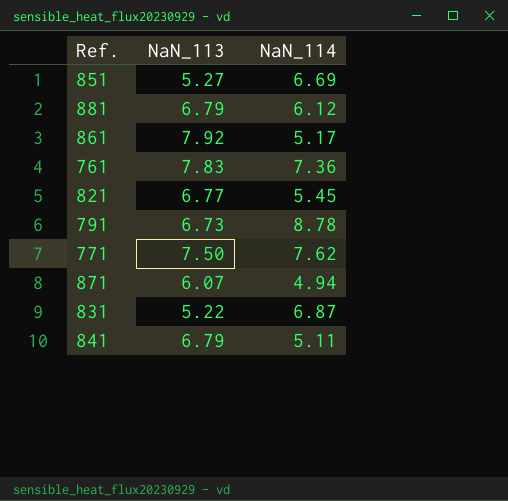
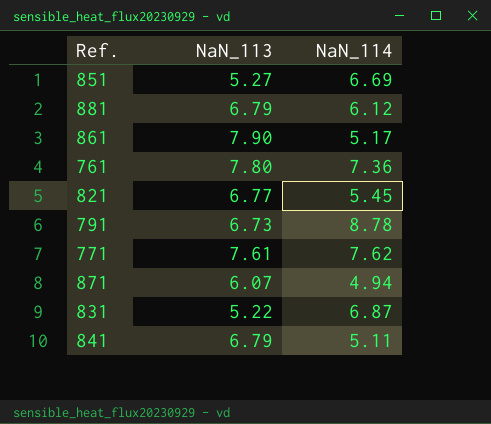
861 | NaN_113: 7.92 -> 7.90
761 | NaN_113: 7.83 -> 7.80
771 | NaN_113: 7.50 -> 7.61

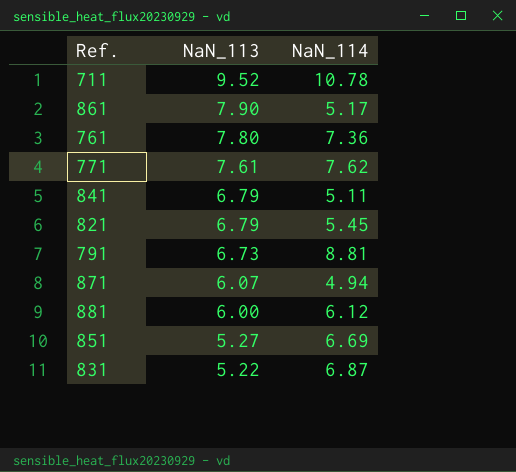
row order: none -> NaN_113 descending
row 711: none -> 9.52 | 10.78
821 | NaN_113: 6.77 -> 6.79
791 | NaN_114: 8.78 -> 8.81
881 | NaN_113: 6.79 -> 6.00

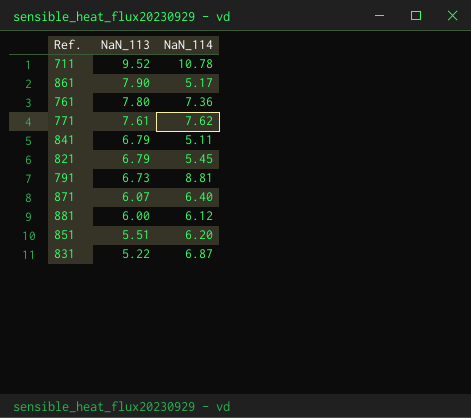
871 | NaN_114: 4.94 -> 6.40
851 | NaN_113: 5.27 -> 5.51
851 | NaN_114: 6.69 -> 6.20

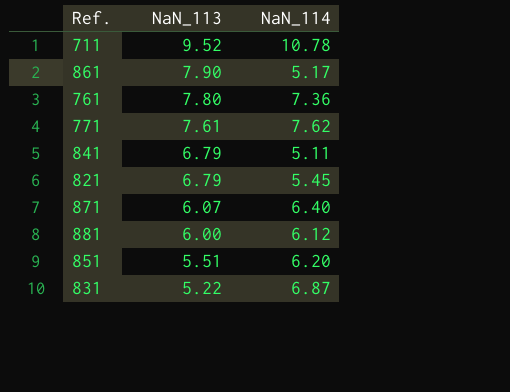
row 791: 6.73 | 8.81 -> none

